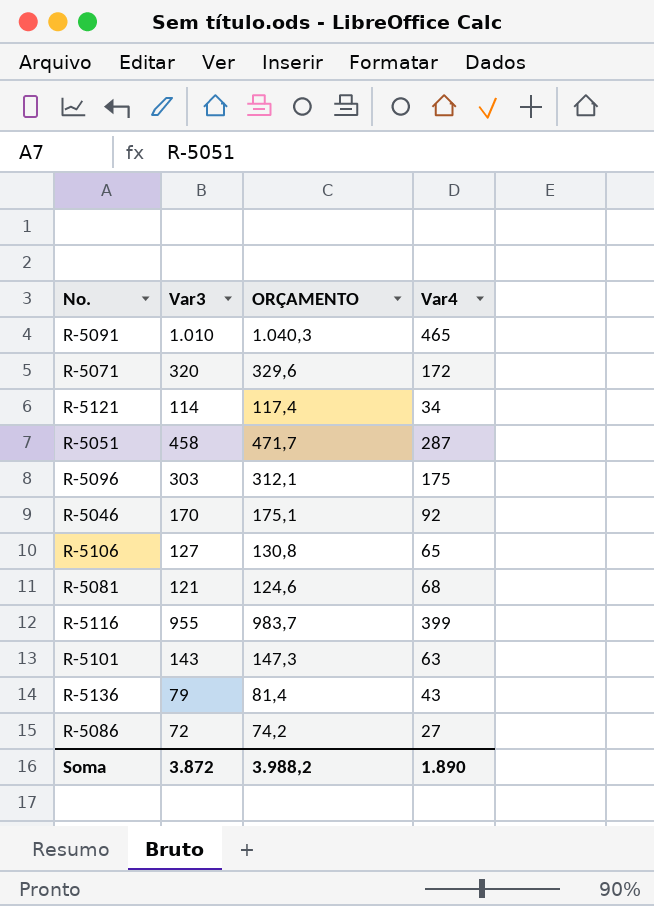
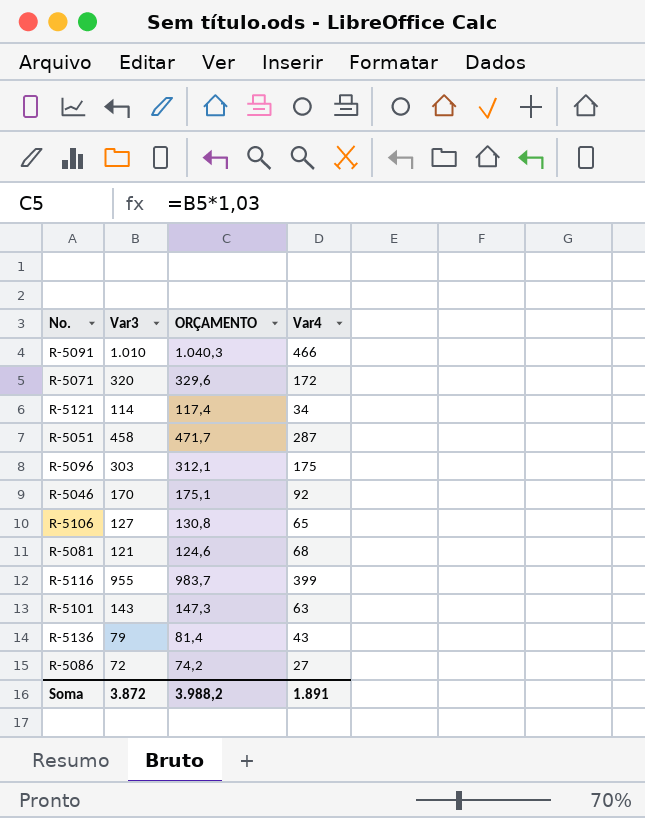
R-5091 | Var4: 465 -> 466
Soma | Var4: 1.890 -> 1.891

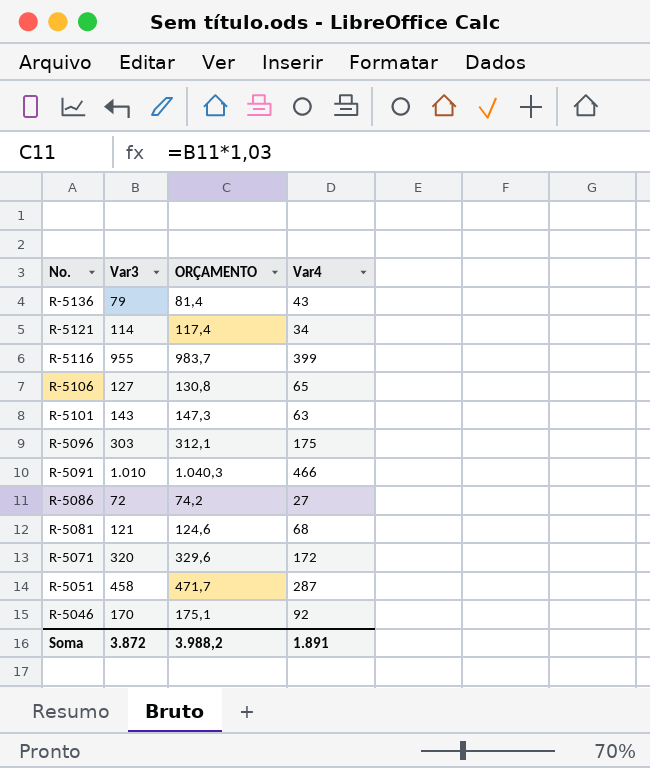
row order: none -> No. descending

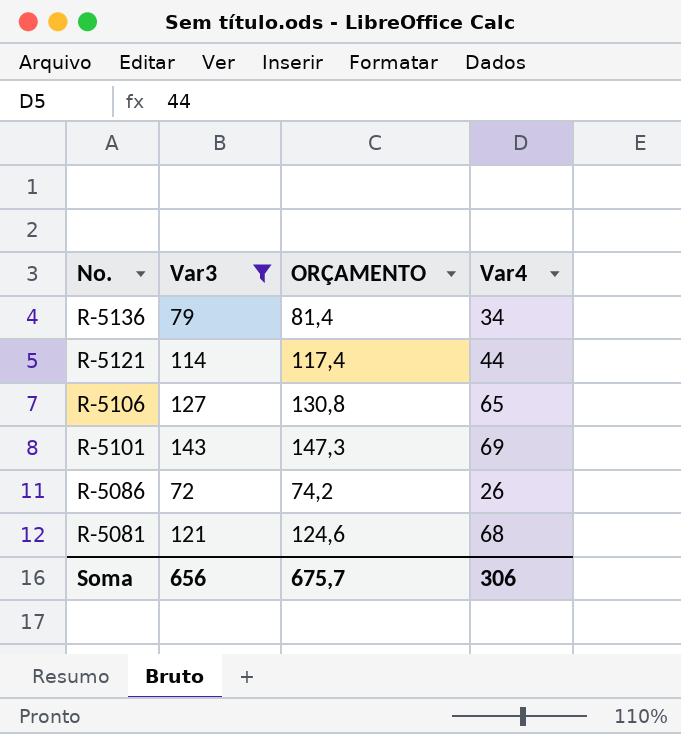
filter: none -> Var3 <= 143
R-5136 | Var4: 43 -> 34
R-5121 | Var4: 34 -> 44
R-5101 | Var4: 63 -> 69
R-5086 | Var4: 27 -> 26
Soma | Var3: 3.872 -> 656
Soma | ORÇAMENTO: 3.988,2 -> 675,7
Soma | Var4: 1.891 -> 306

